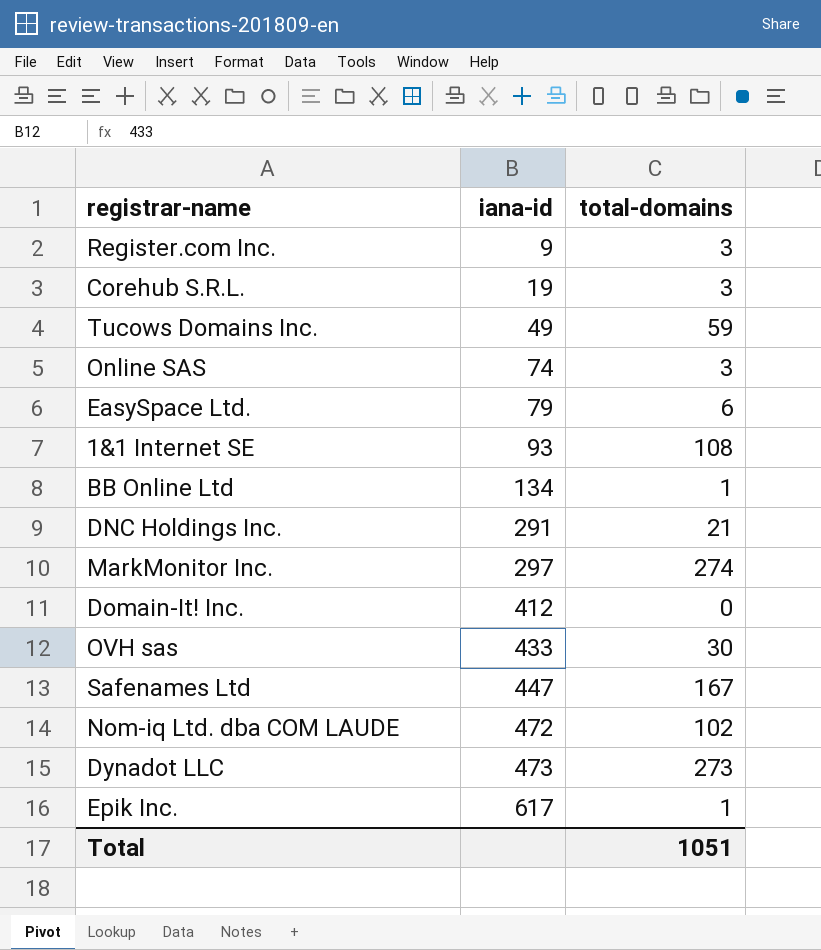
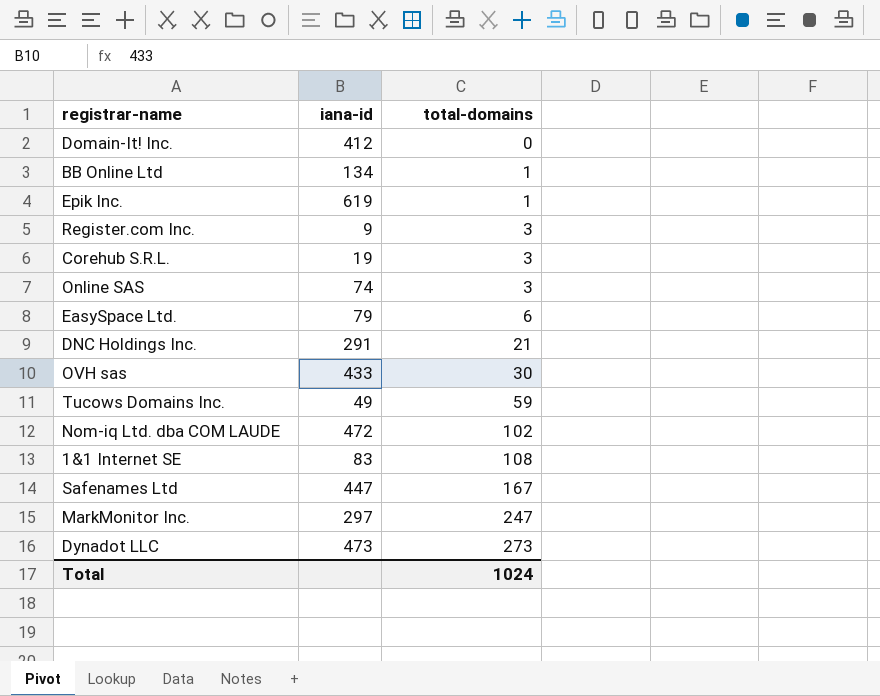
row order: iana-id ascending -> total-domains ascending
Epik Inc. | iana-id: 617 -> 619
1&1 Internet SE | iana-id: 93 -> 83
MarkMonitor Inc. | total-domains: 274 -> 247
Total | total-domains: 1051 -> 1024

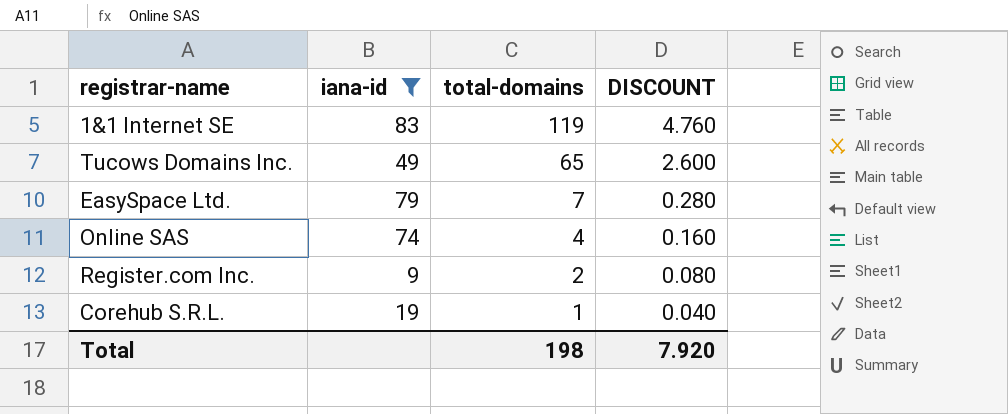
filter: none -> iana-id <= 83
row order: total-domains ascending -> total-domains descending
column DISCOUNT | formula: none -> [total-domains] * 0.04
1&1 Internet SE | total-domains: 108 -> 119
Tucows Domains Inc. | total-domains: 59 -> 65
EasySpace Ltd. | total-domains: 6 -> 7
Online SAS | total-domains: 3 -> 4
Register.com Inc. | total-domains: 3 -> 2
Corehub S.R.L. | total-domains: 3 -> 1
Total | total-domains: 1024 -> 198

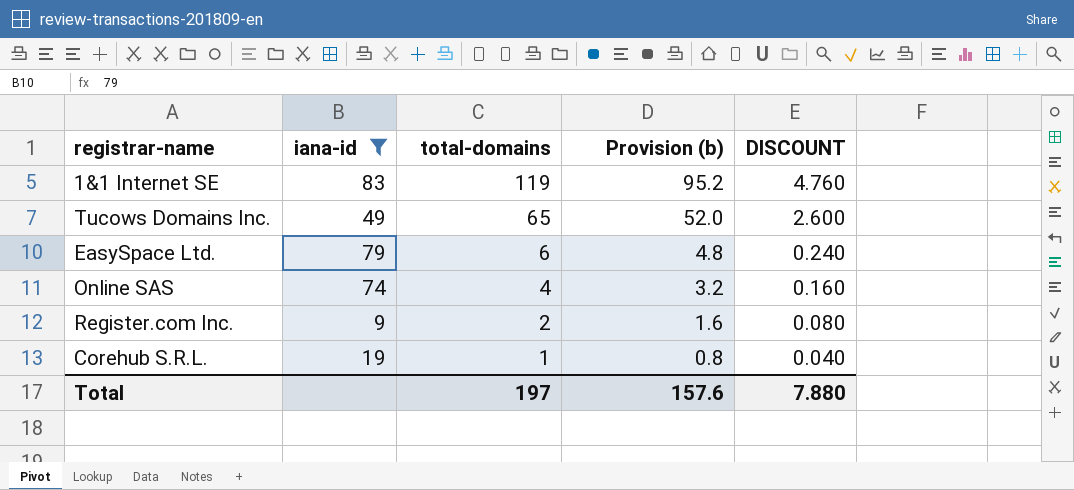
column Provision (b) | formula: none -> [total-domains] * 0.8
EasySpace Ltd. | total-domains: 7 -> 6
EasySpace Ltd. | DISCOUNT: 0.280 -> 0.240
Total | total-domains: 198 -> 197
Total | DISCOUNT: 7.920 -> 7.880

